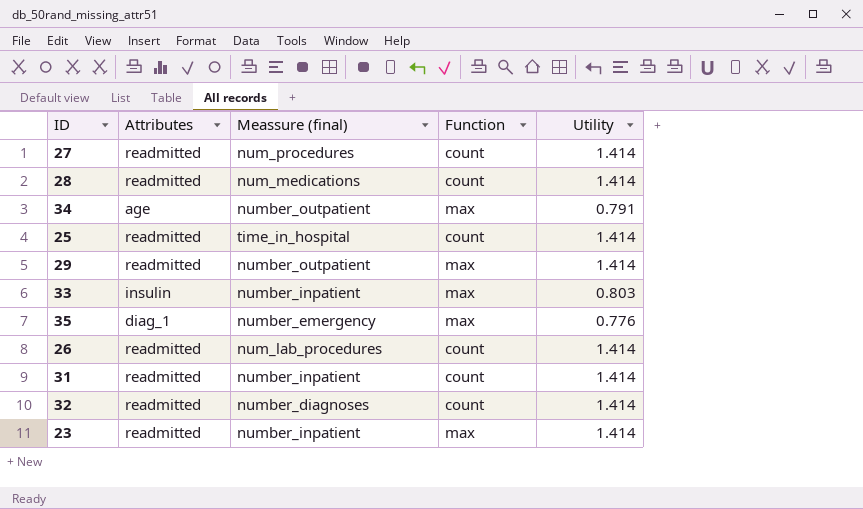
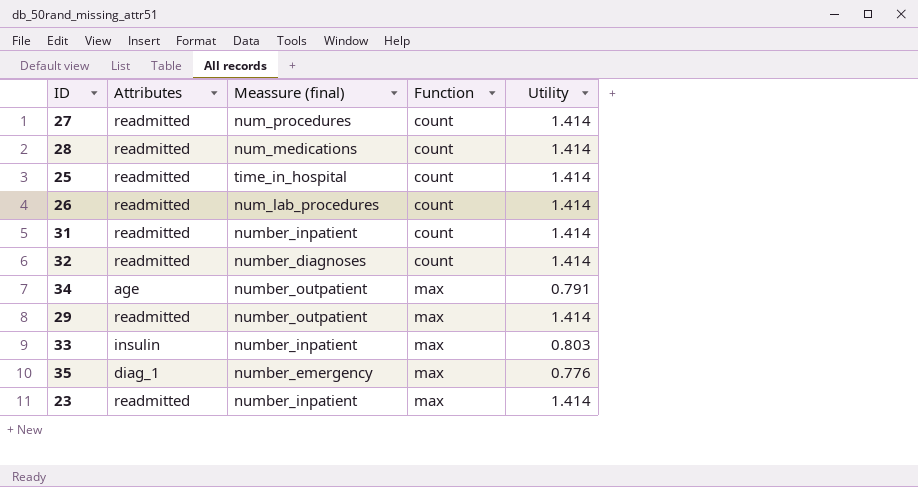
row order: none -> Function ascending

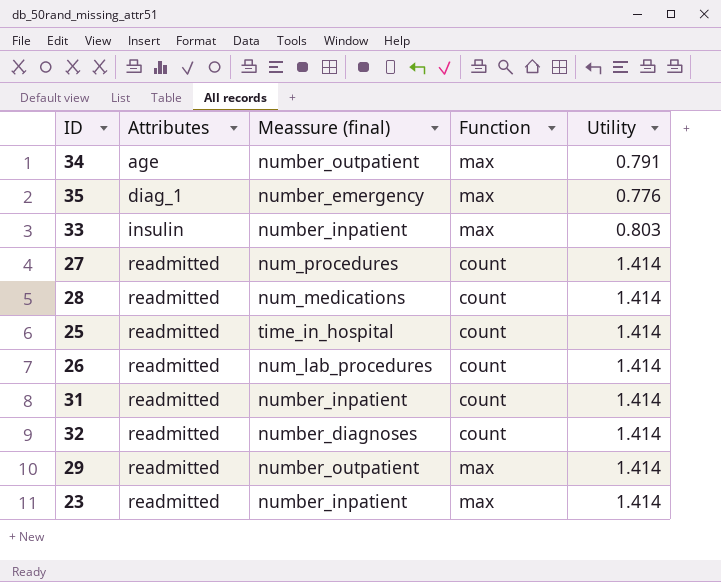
row order: Function ascending -> Attributes ascending

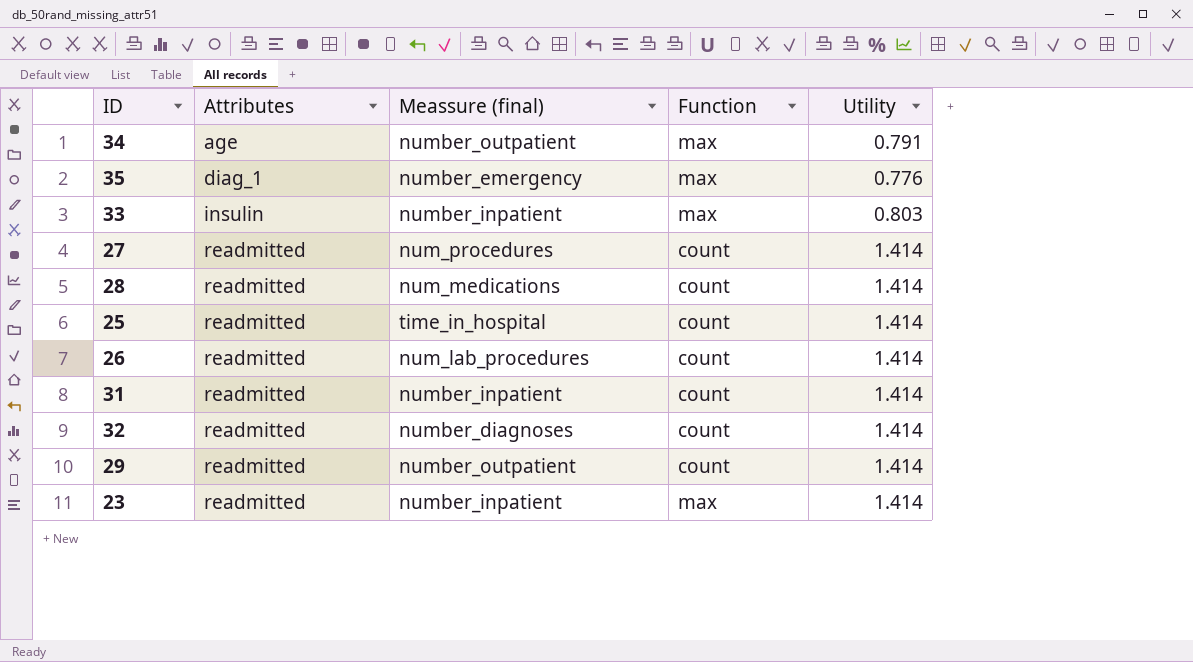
29 | Function: max -> count

